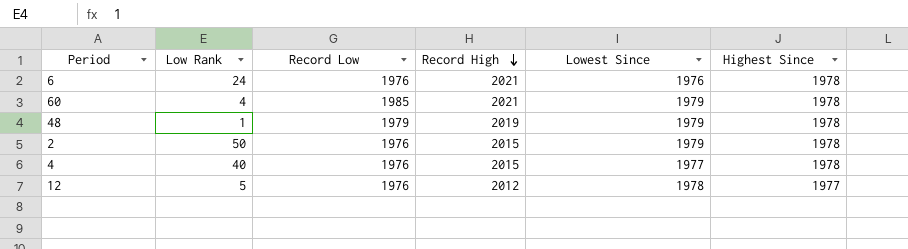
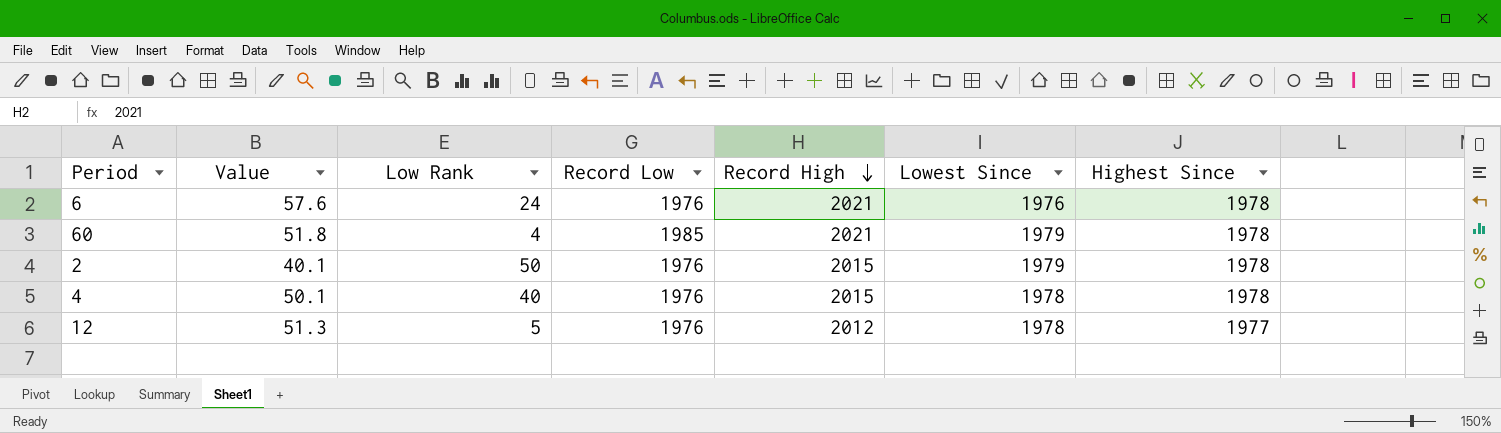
column Value | position: none -> 2
row 48: 1 | 1979 | 2019 | 1979 | 1978 -> none
4 | Lowest Since: 1977 -> 1978

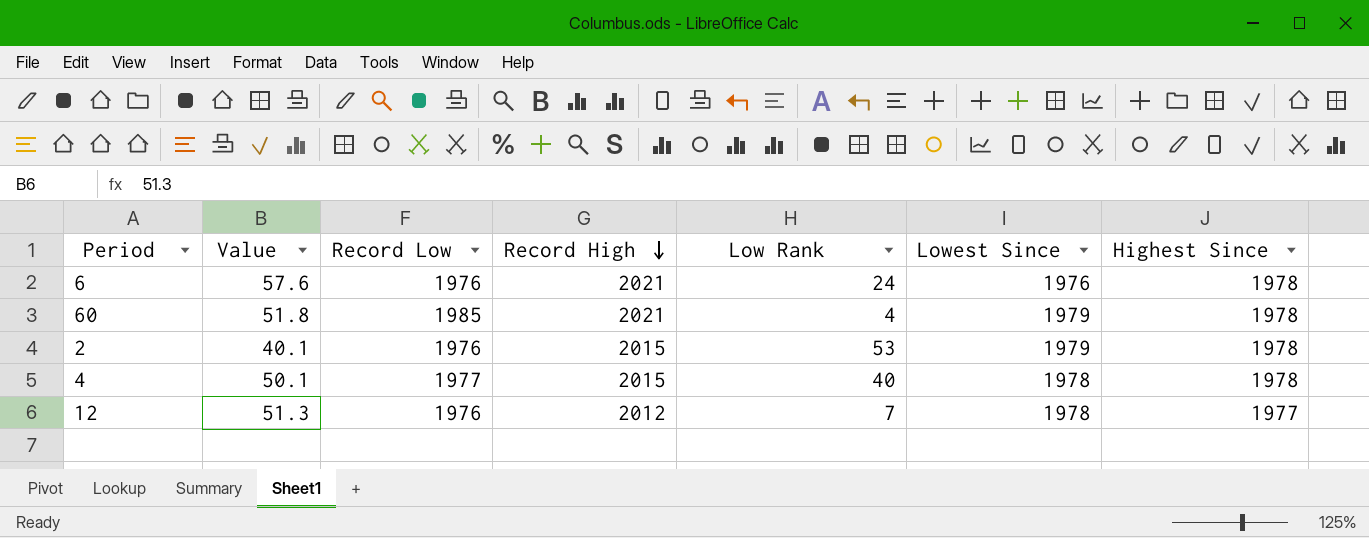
column Low Rank | position: 3 -> 5
2 | Low Rank: 50 -> 53
4 | Record Low: 1976 -> 1977
12 | Low Rank: 5 -> 7

